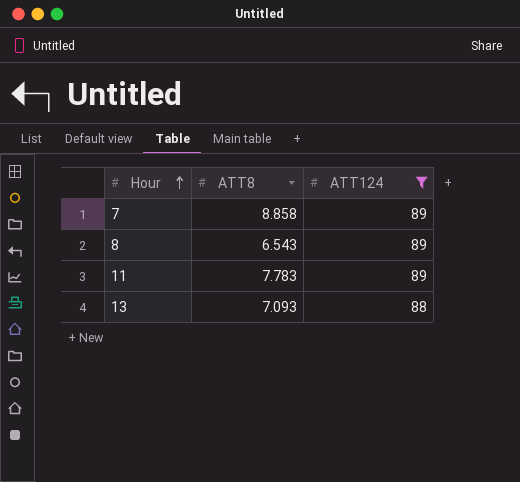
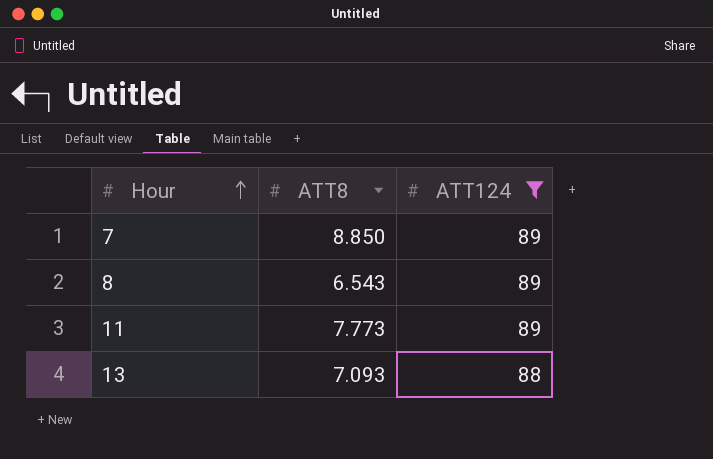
7 | ATT8: 8.858 -> 8.850
11 | ATT8: 7.783 -> 7.773

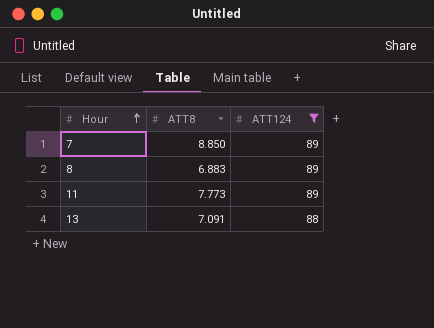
8 | ATT8: 6.543 -> 6.883
13 | ATT8: 7.093 -> 7.091

